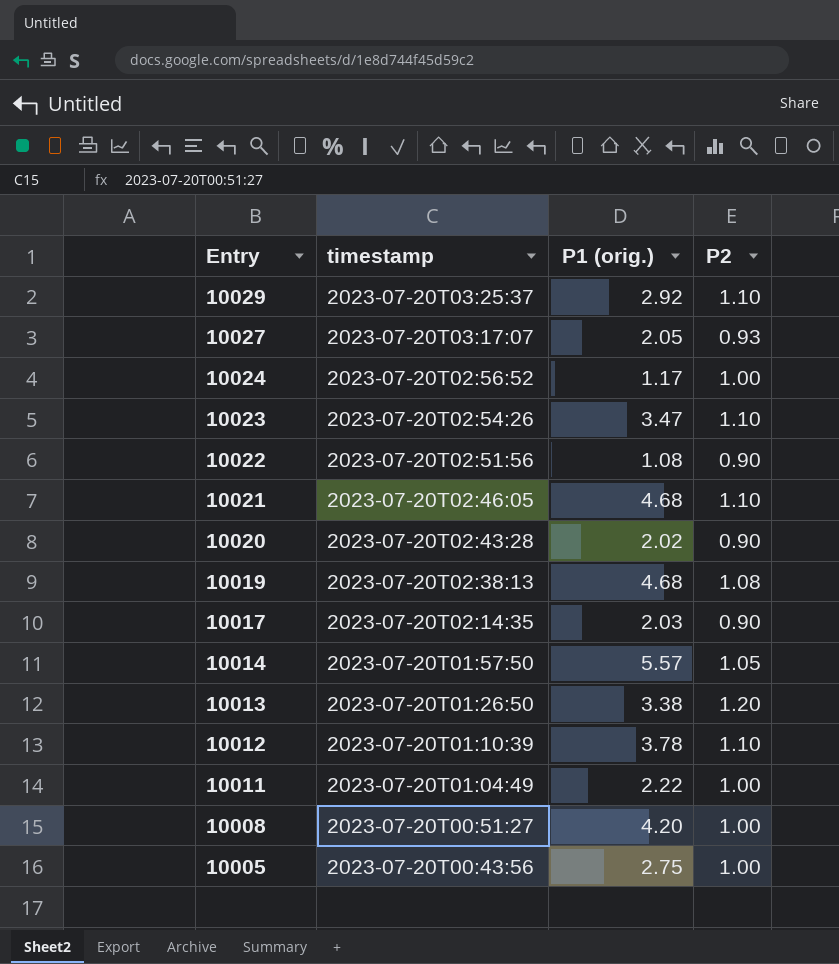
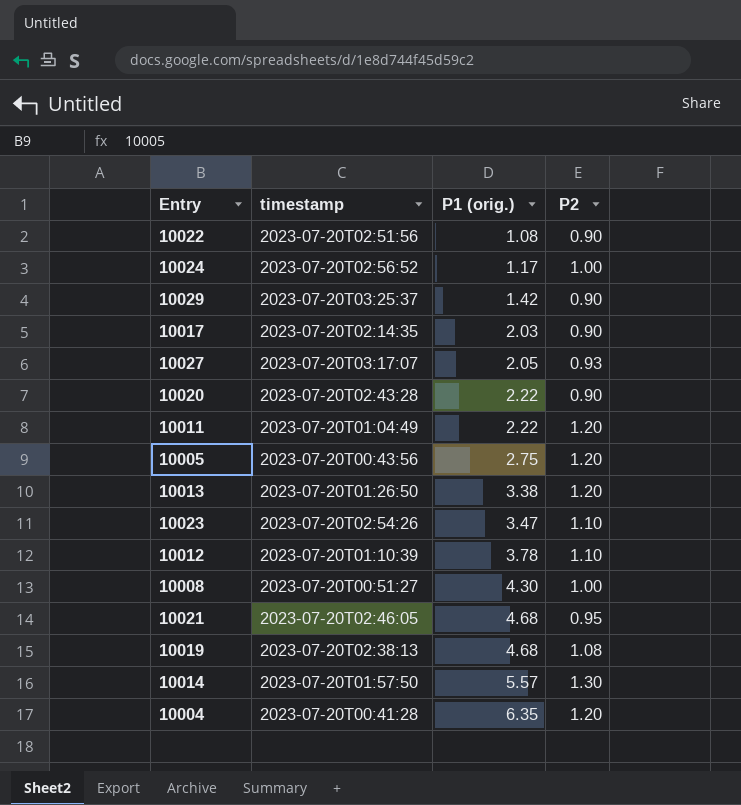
row order: Entry descending -> P1 (orig.) ascending
10029 | P1 (orig.): 2.92 -> 1.42
10029 | P2: 1.10 -> 0.90
10020 | P1 (orig.): 2.02 -> 2.22
10011 | P2: 1.00 -> 1.20
10005 | P2: 1.00 -> 1.20
10008 | P1 (orig.): 4.20 -> 4.30
10021 | P2: 1.10 -> 0.95
10014 | P2: 1.05 -> 1.30
row 10004: none -> 2023-07-20T00:41:28 | 6.35 | 1.20

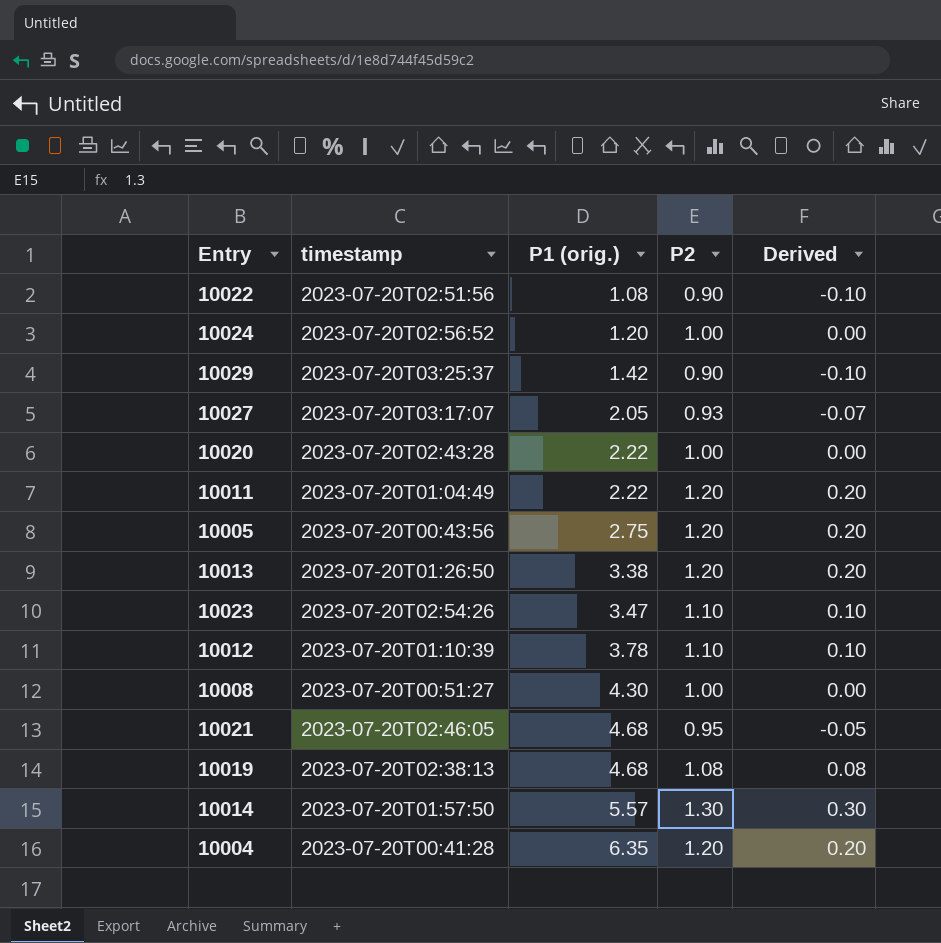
column Derived | formula: none -> [P2] - 1
row 10017: 2023-07-20T02:14:35 | 2.03 | 0.90 -> none
10024 | P1 (orig.): 1.17 -> 1.20
10020 | P2: 0.90 -> 1.00

